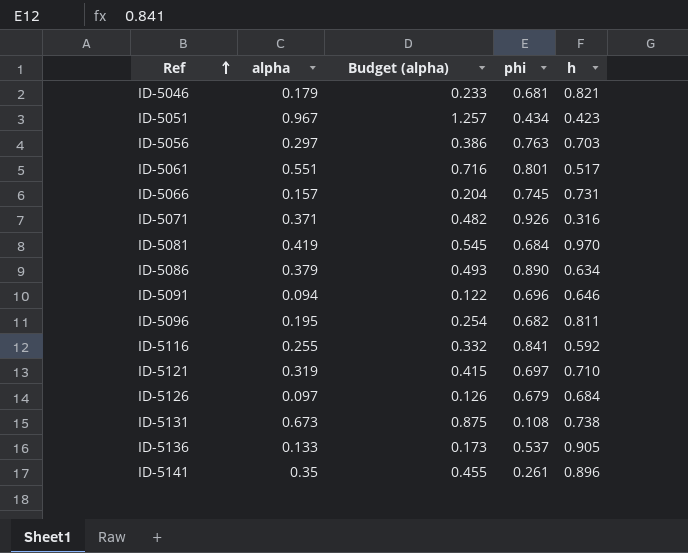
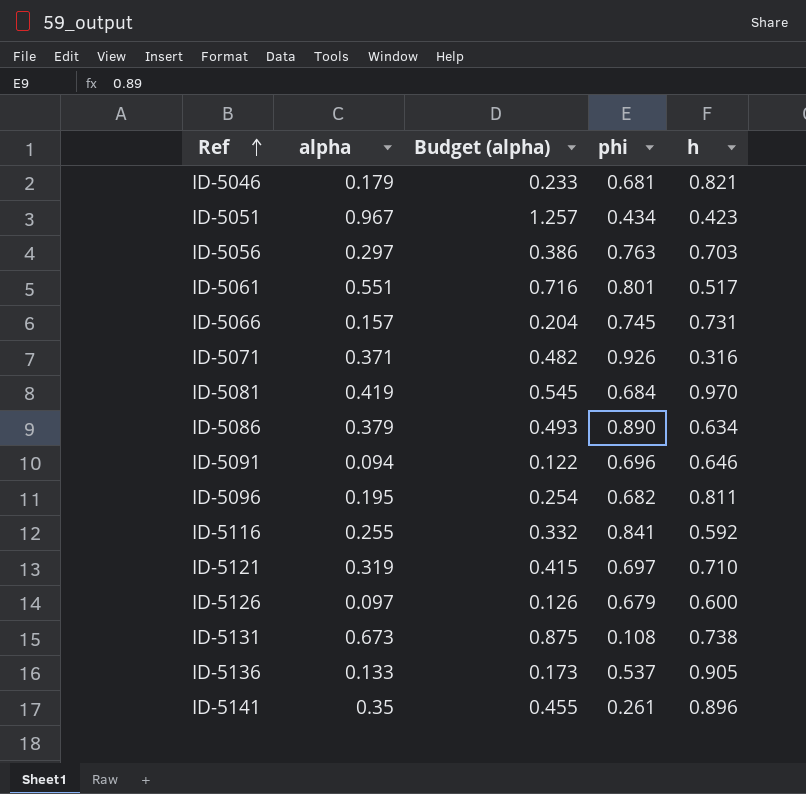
ID-5126 | h: 0.684 -> 0.600

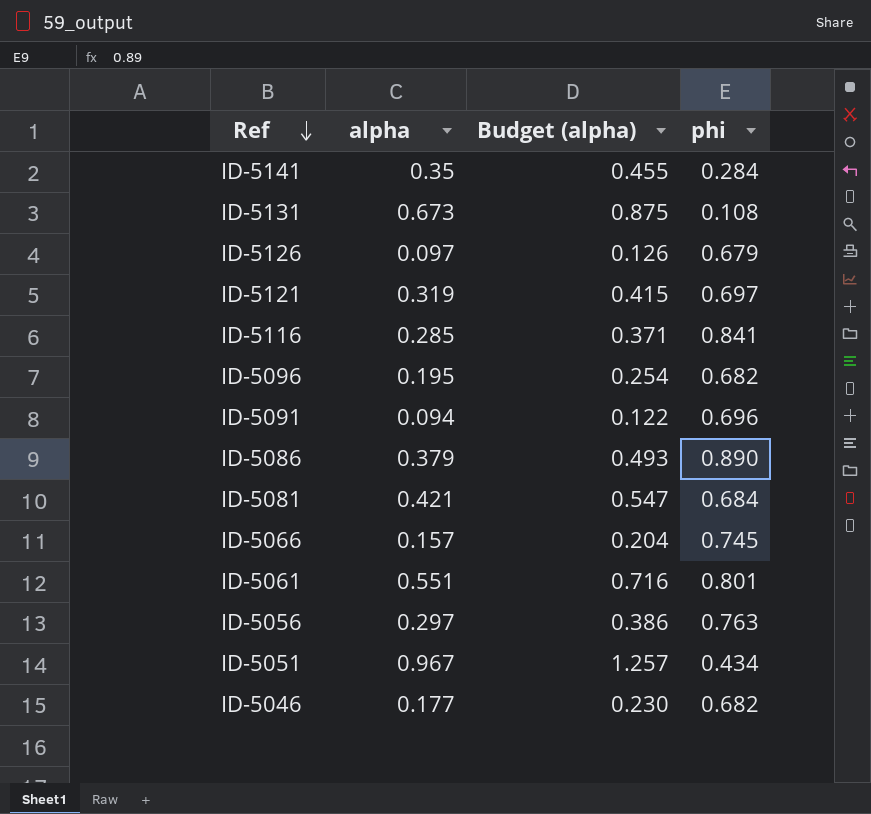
row order: Ref ascending -> Ref descending
column h | position: 5 -> none
row ID-5071: 0.371 | 0.482 | 0.926 | 0.316 -> none
row ID-5136: 0.133 | 0.173 | 0.537 | 0.905 -> none
ID-5141 | phi: 0.261 -> 0.284
ID-5116 | alpha: 0.255 -> 0.285
ID-5116 | Budget (alpha): 0.332 -> 0.371
ID-5081 | alpha: 0.419 -> 0.421
ID-5081 | Budget (alpha): 0.545 -> 0.547
ID-5046 | alpha: 0.179 -> 0.177
ID-5046 | Budget (alpha): 0.233 -> 0.230
ID-5046 | phi: 0.681 -> 0.682

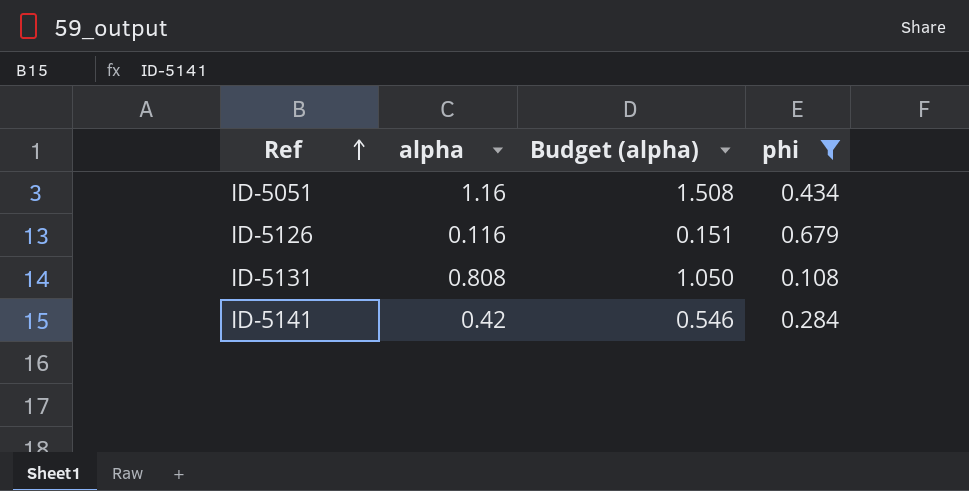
filter: none -> phi <= 0.679
row order: Ref descending -> Ref ascending
ID-5051 | alpha: 0.967 -> 1.16
ID-5051 | Budget (alpha): 1.257 -> 1.508
ID-5126 | alpha: 0.097 -> 0.116
ID-5126 | Budget (alpha): 0.126 -> 0.151
ID-5131 | alpha: 0.673 -> 0.808
ID-5131 | Budget (alpha): 0.875 -> 1.050
ID-5141 | alpha: 0.35 -> 0.42
ID-5141 | Budget (alpha): 0.455 -> 0.546

